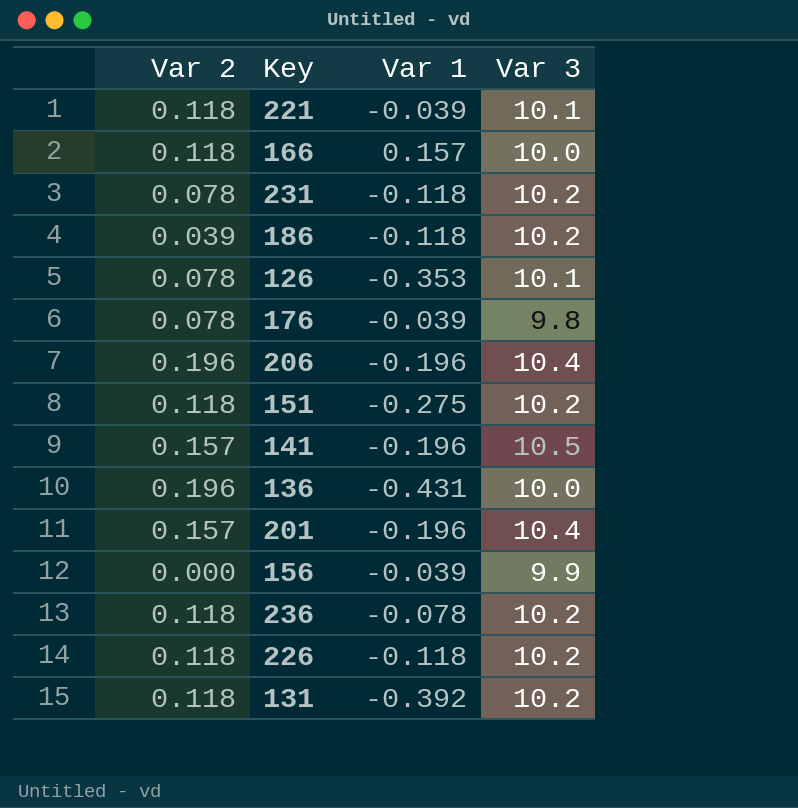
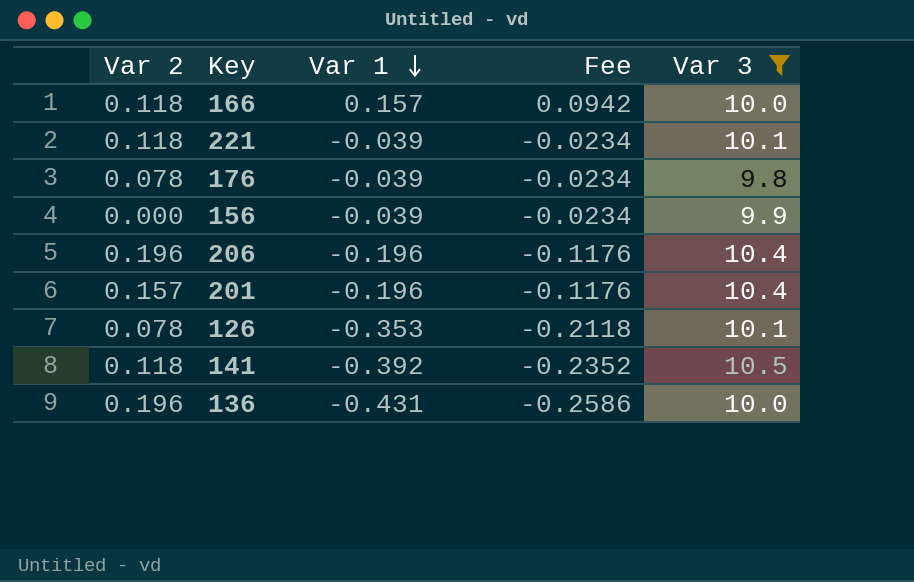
filter: none -> Var 3 != 10.2
row order: none -> Var 1 descending
column Fee | formula: none -> [Var 1] * 0.6
141 | Var 2: 0.157 -> 0.118
141 | Var 1: -0.196 -> -0.392

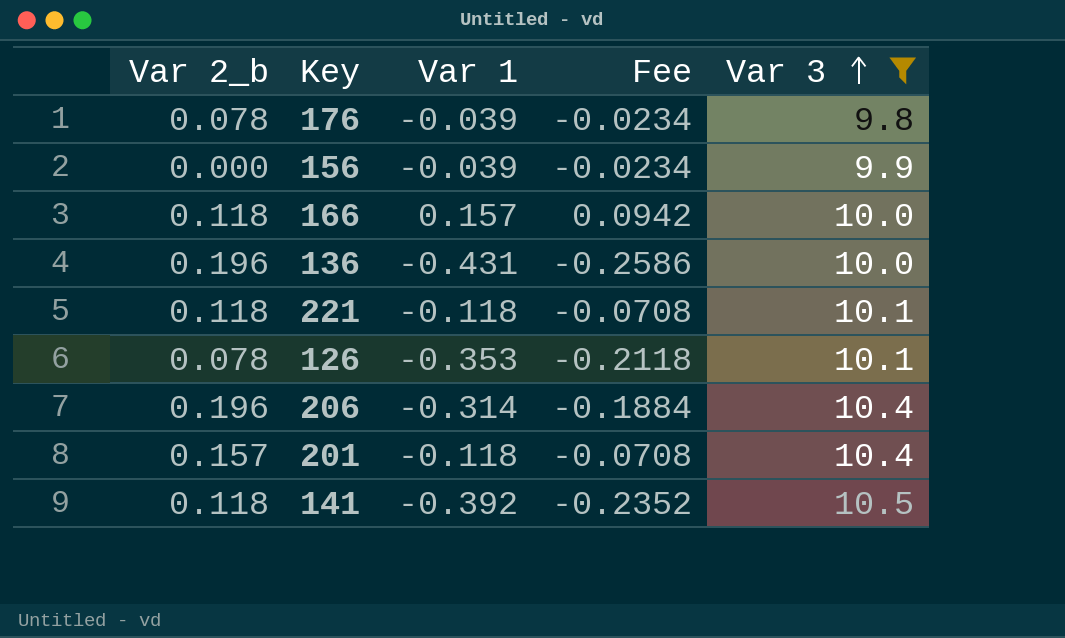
row order: Var 1 descending -> Var 3 ascending
column name: Var 2 -> Var 2_b
221 | Var 1: -0.039 -> -0.118
221 | Fee: -0.0234 -> -0.0708
206 | Var 1: -0.196 -> -0.314
206 | Fee: -0.1176 -> -0.1884
201 | Var 1: -0.196 -> -0.118
201 | Fee: -0.1176 -> -0.0708

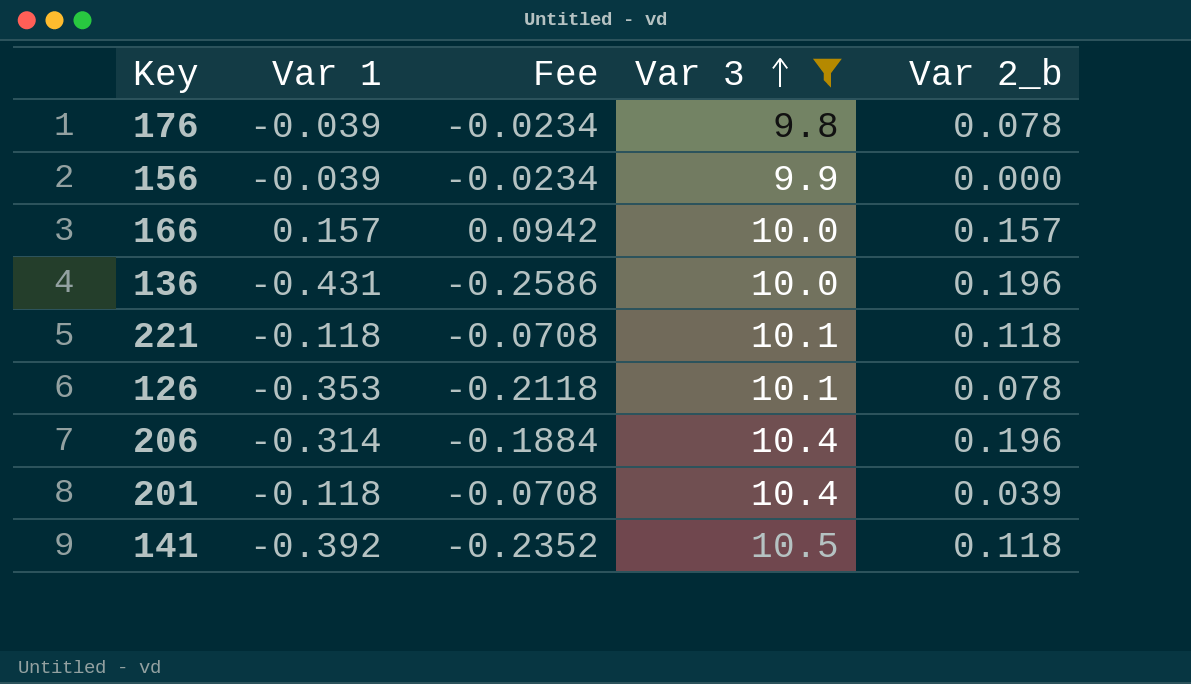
column Var 2_b | position: 1 -> 5
166 | Var 2_b: 0.118 -> 0.157
201 | Var 2_b: 0.157 -> 0.039

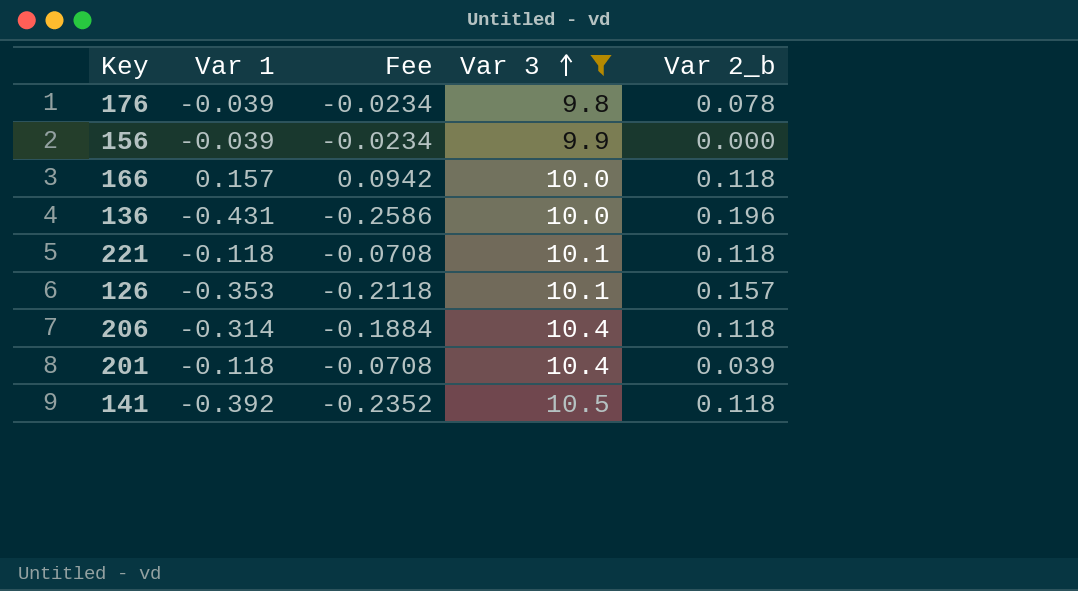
166 | Var 2_b: 0.157 -> 0.118
126 | Var 2_b: 0.078 -> 0.157
206 | Var 2_b: 0.196 -> 0.118

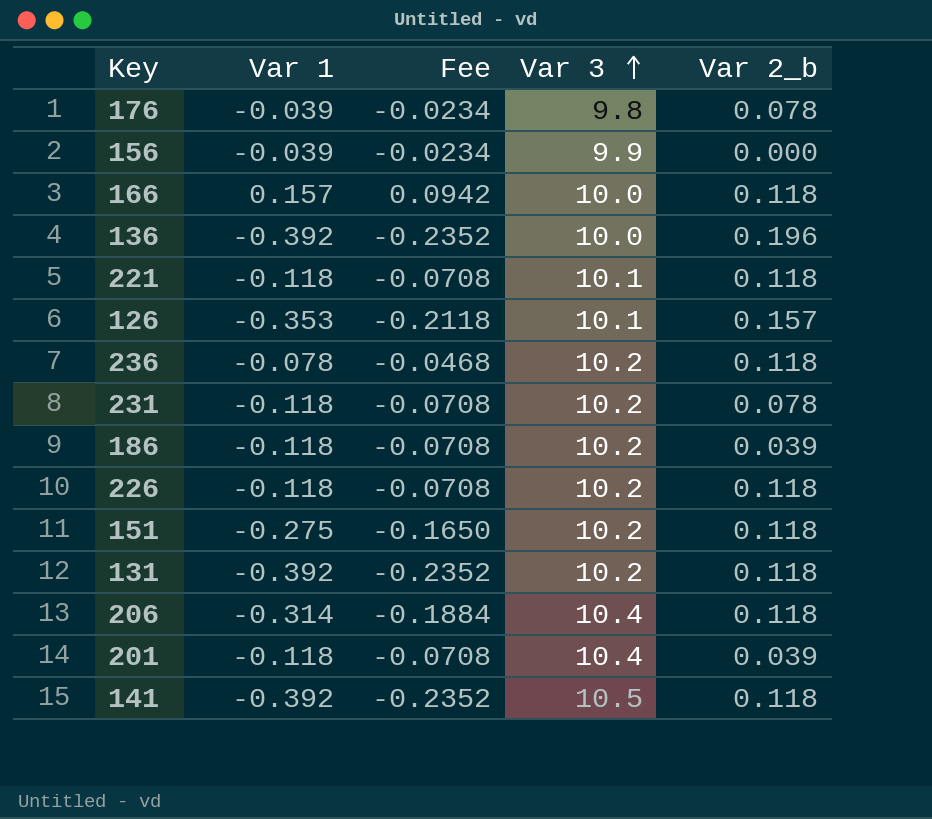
filter: Var 3 != 10.2 -> none
136 | Var 1: -0.431 -> -0.392
136 | Fee: -0.2586 -> -0.2352

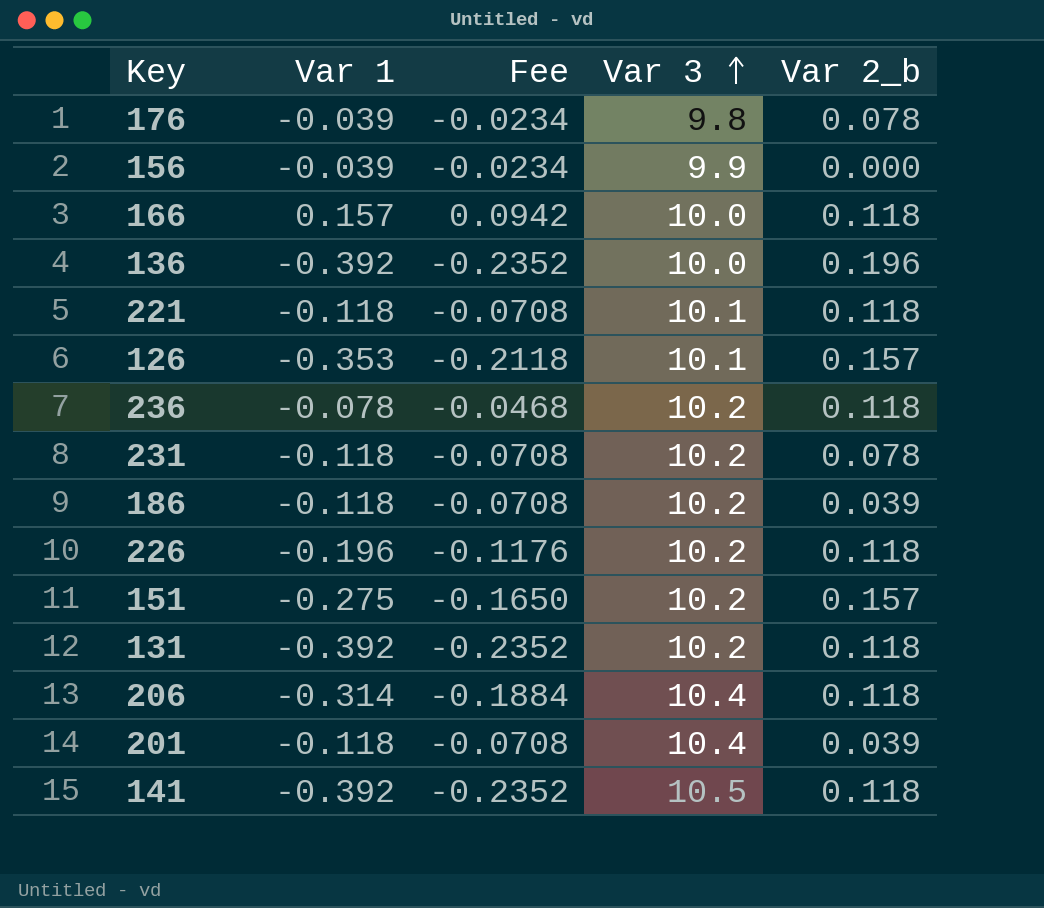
226 | Var 1: -0.118 -> -0.196
226 | Fee: -0.0708 -> -0.1176
151 | Var 2_b: 0.118 -> 0.157

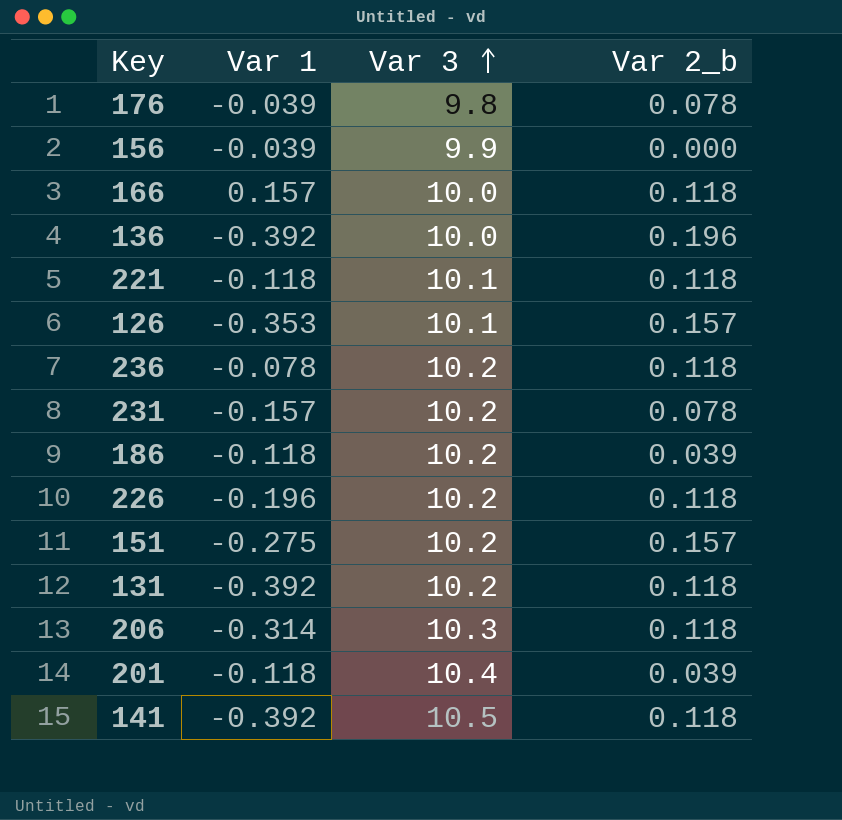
column Fee | formula: [Var 1] * 0.6 -> none
231 | Var 1: -0.118 -> -0.157
206 | Var 3: 10.4 -> 10.3

